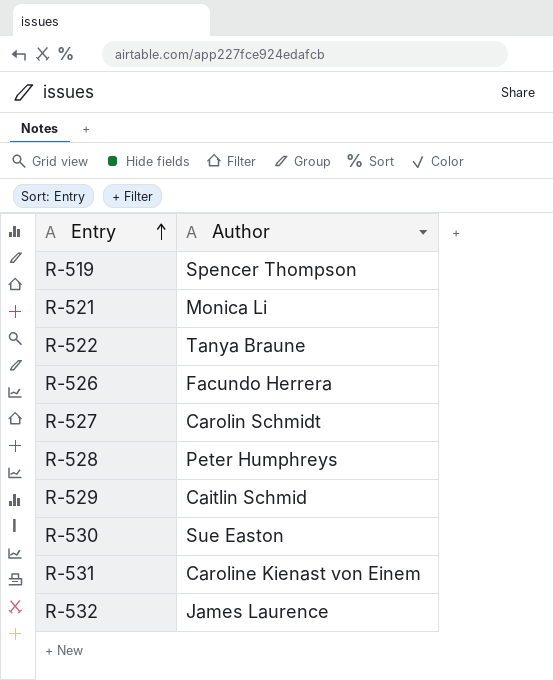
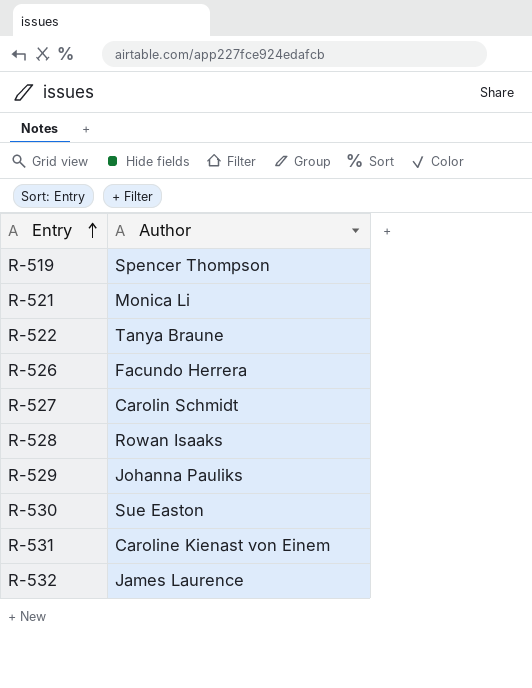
R-528 | Author: Peter Humphreys -> Rowan Isaaks
R-529 | Author: Caitlin Schmid -> Johanna Pauliks

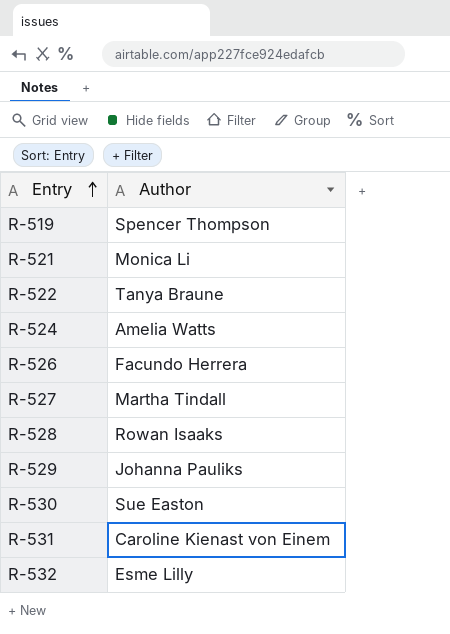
row R-524: none -> Amelia Watts
R-527 | Author: Carolin Schmidt -> Martha Tindall
R-532 | Author: James Laurence -> Esme Lilly

